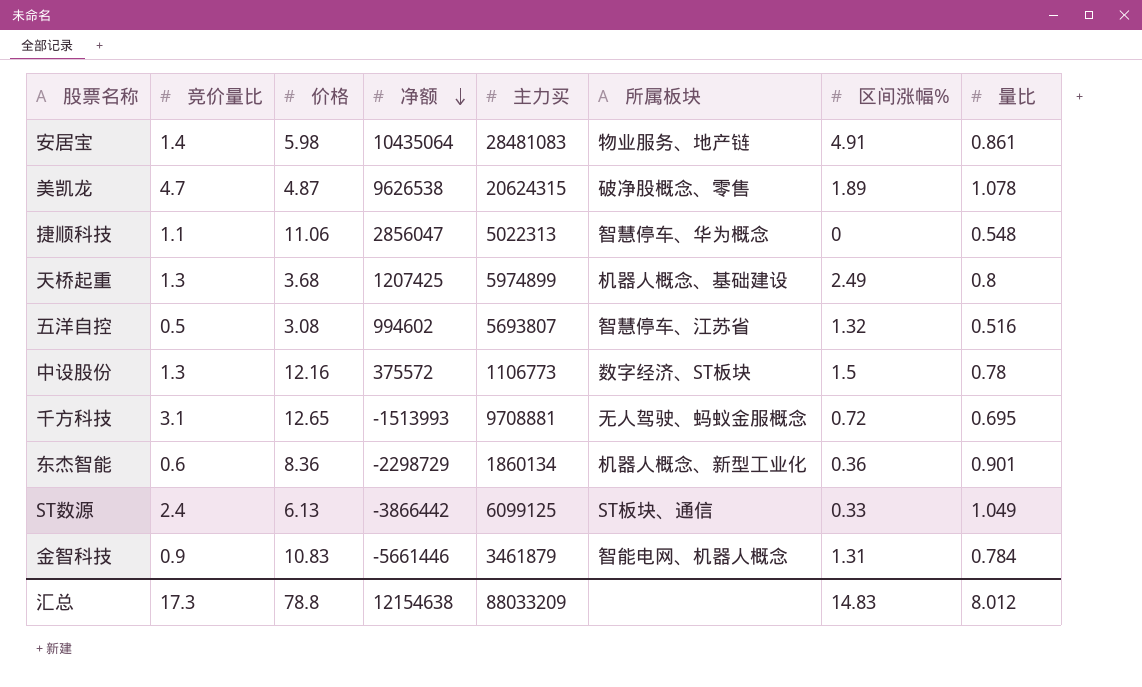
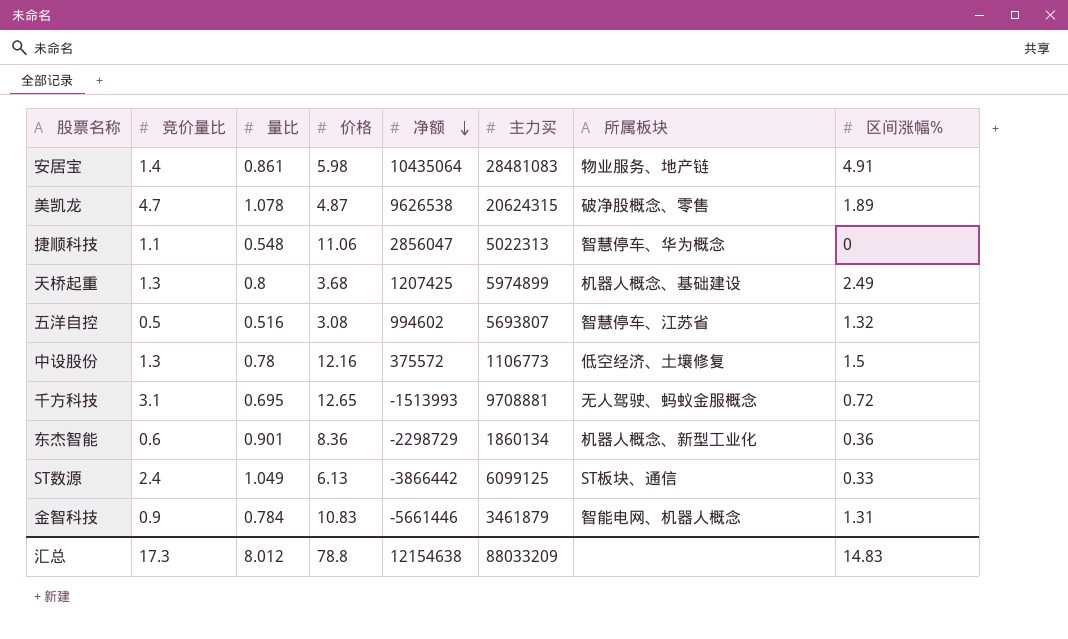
column 量比 | position: 8 -> 3
中设股份 | 所属板块: 数字经济、ST板块 -> 低空经济、土壤修复

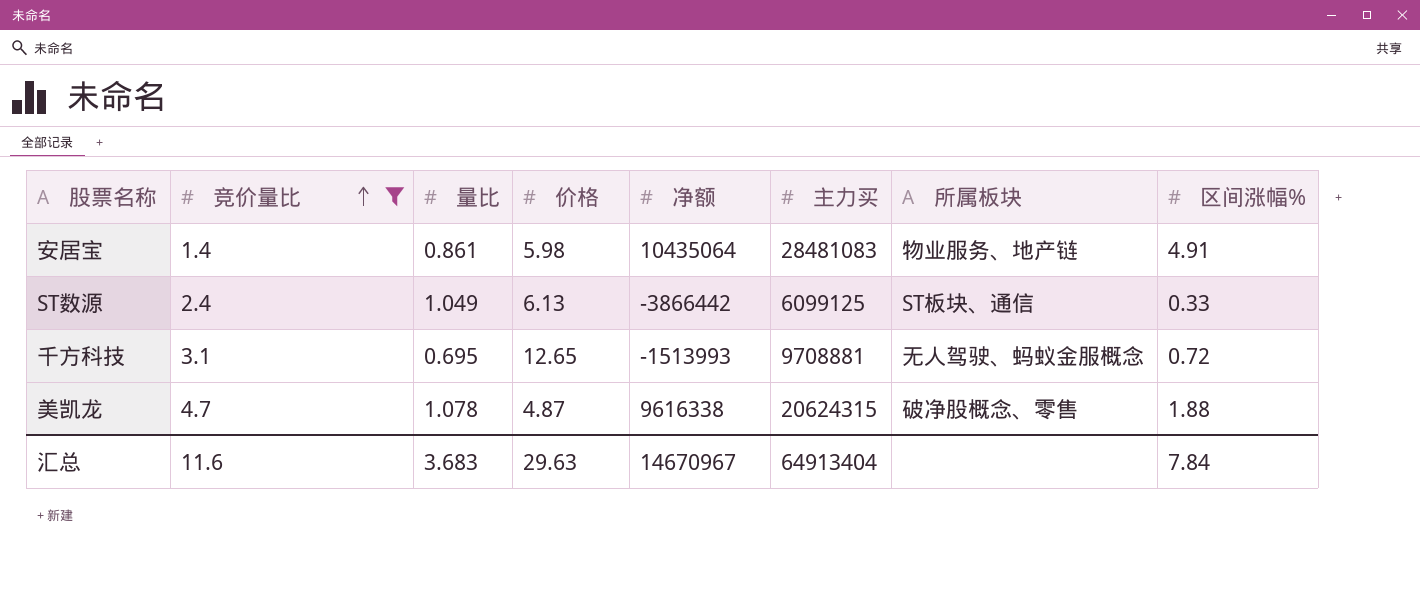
filter: none -> 竞价量比 >= 1.4
row order: 净额 descending -> 竞价量比 ascending
美凯龙 | 净额: 9626538 -> 9616338
美凯龙 | 区间涨幅%: 1.89 -> 1.88
汇总 | 竞价量比: 17.3 -> 11.6
汇总 | 量比: 8.012 -> 3.683
汇总 | 价格: 78.8 -> 29.63
汇总 | 净额: 12154638 -> 14670967
汇总 | 主力买: 88033209 -> 64913404
汇总 | 区间涨幅%: 14.83 -> 7.84

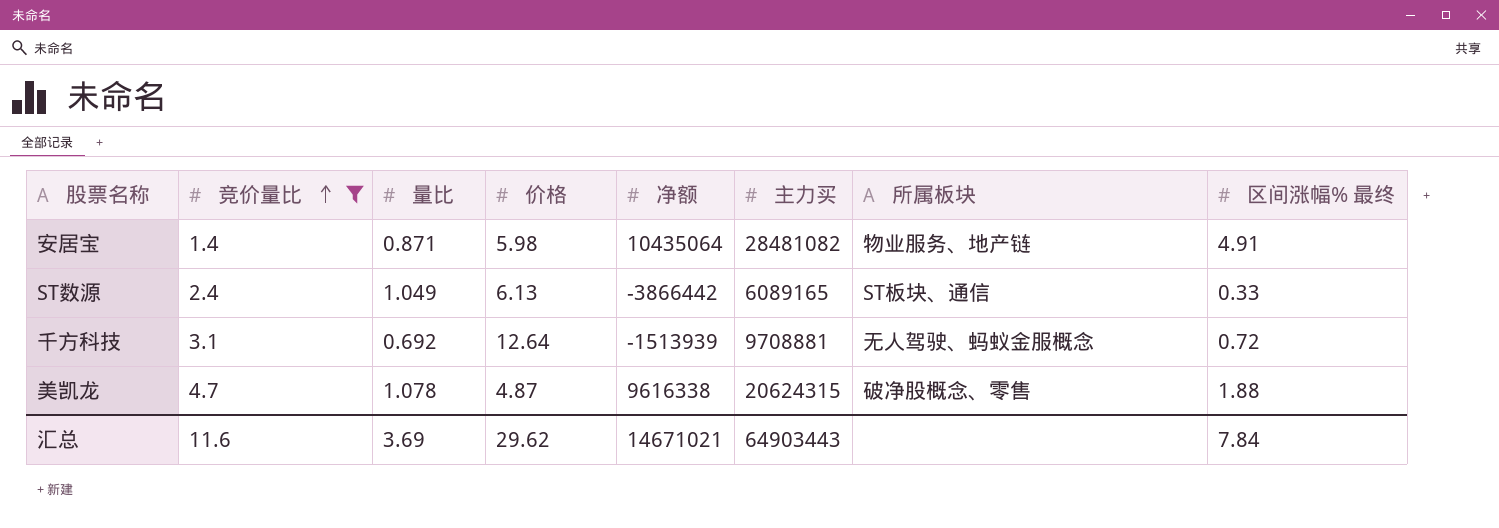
column name: 区间涨幅% -> 区间涨幅% 最终
安居宝 | 量比: 0.861 -> 0.871
安居宝 | 主力买: 28481083 -> 28481082
ST数源 | 主力买: 6099125 -> 6089165
千方科技 | 量比: 0.695 -> 0.692
千方科技 | 价格: 12.65 -> 12.64
千方科技 | 净额: -1513993 -> -1513939
汇总 | 量比: 3.683 -> 3.69
汇总 | 价格: 29.63 -> 29.62
汇总 | 净额: 14670967 -> 14671021
汇总 | 主力买: 64913404 -> 64903443

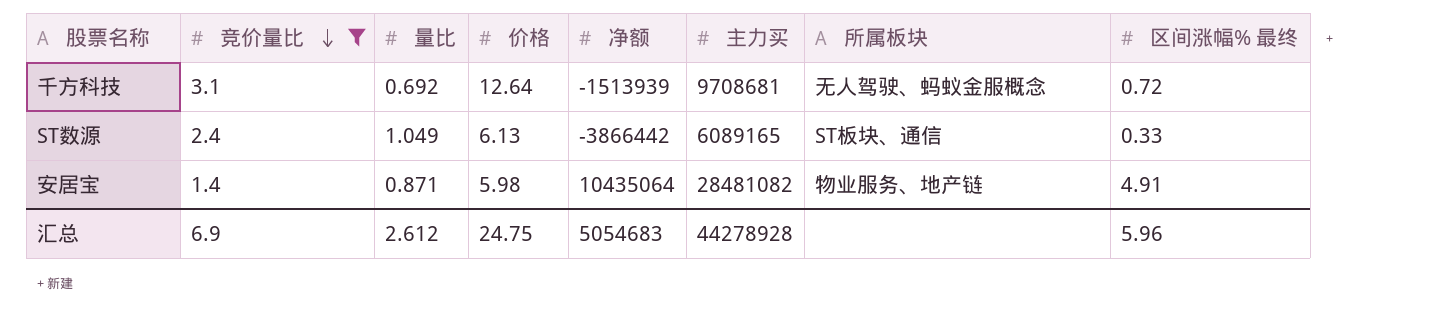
row order: 竞价量比 ascending -> 竞价量比 descending
row 美凯龙: 4.7 | 1.078 | 4.87 | 9616338 | 20624315 | 破净股概念、零售 | 1.88 -> none
千方科技 | 主力买: 9708881 -> 9708681
汇总 | 竞价量比: 11.6 -> 6.9
汇总 | 量比: 3.69 -> 2.612
汇总 | 价格: 29.62 -> 24.75
汇总 | 净额: 14671021 -> 5054683
汇总 | 主力买: 64903443 -> 44278928
汇总 | 区间涨幅% 最终: 7.84 -> 5.96

